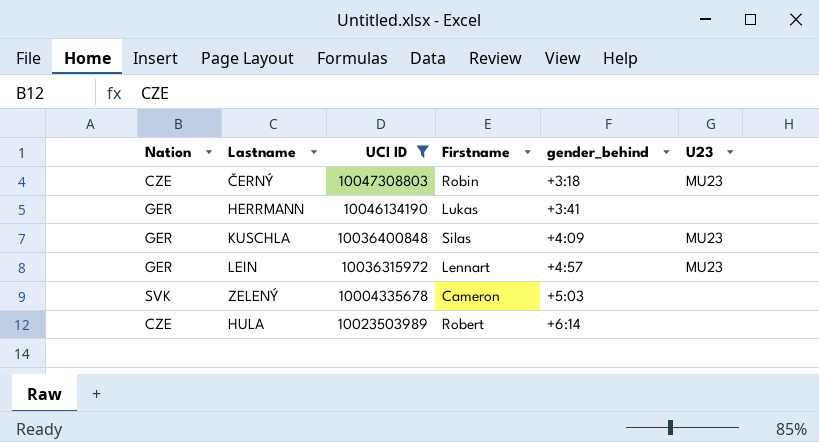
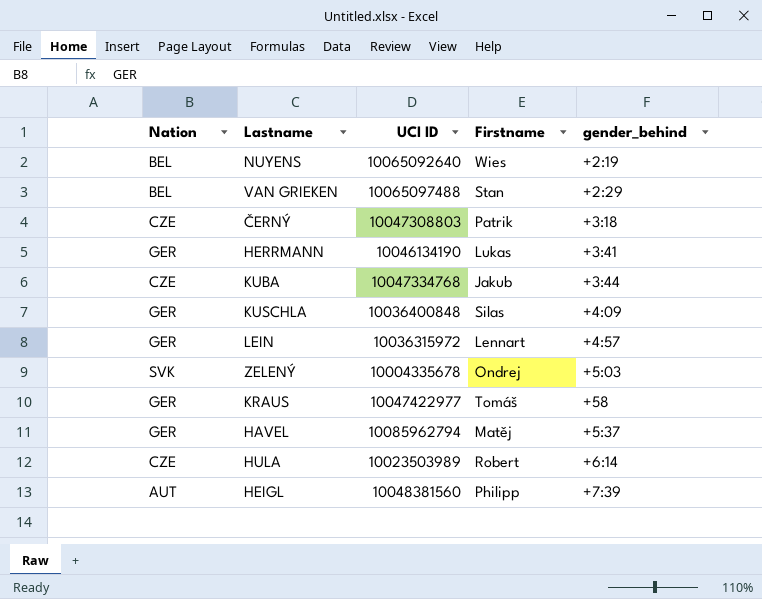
filter: UCI ID <= 10047308803 -> none
column U23 | position: 6 -> none
ČERNÝ | Firstname: Robin -> Patrik
ZELENÝ | Firstname: Cameron -> Ondrej

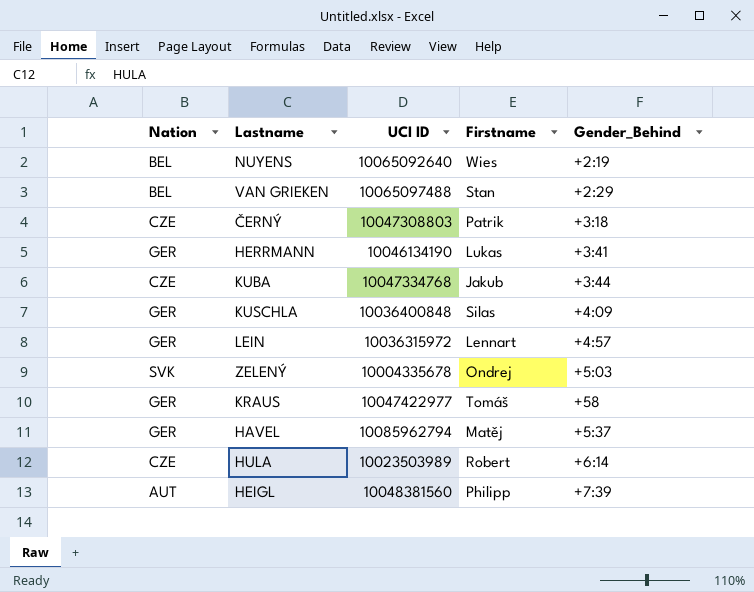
column name: gender_behind -> Gender_Behind

